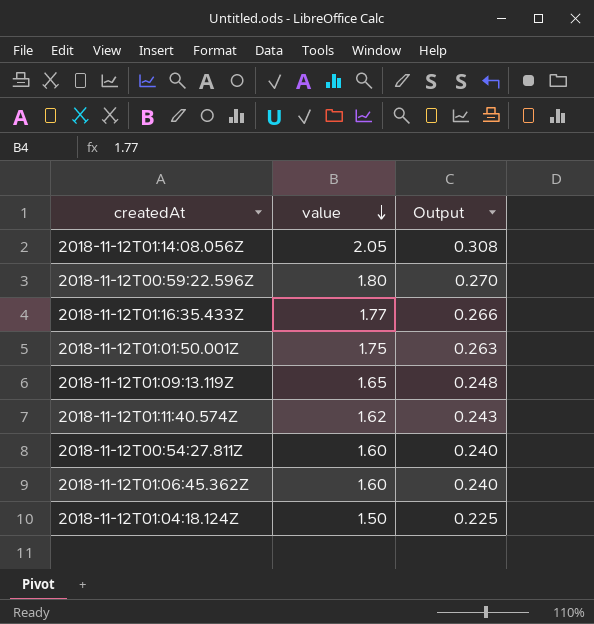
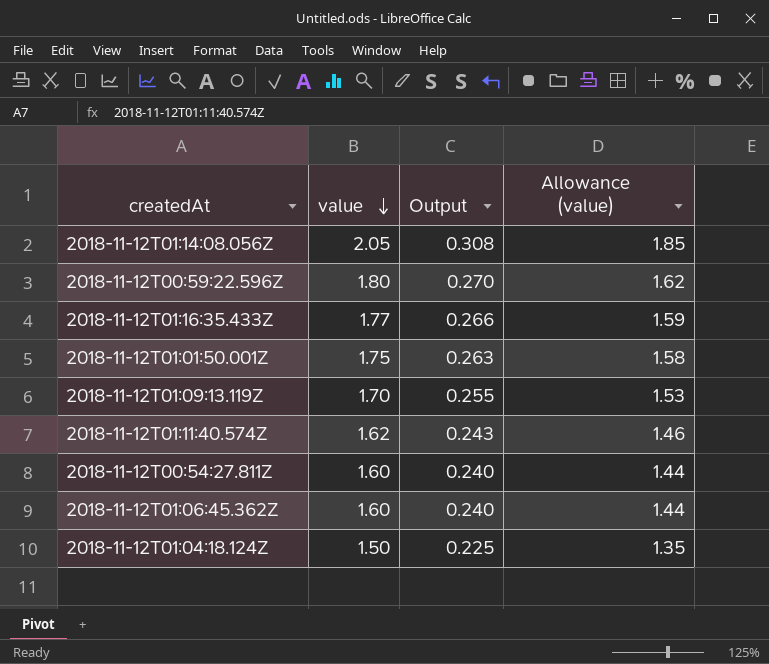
column Allowance (value) | formula: none -> [value] * 0.9
2018-11-12T01:09:13.119Z | value: 1.65 -> 1.70
2018-11-12T01:09:13.119Z | Output: 0.248 -> 0.255

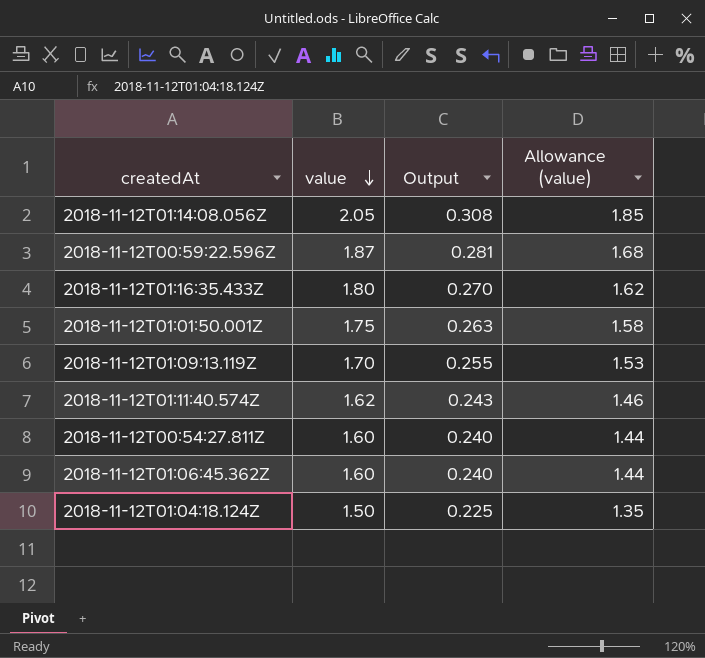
2018-11-12T00:59:22.596Z | value: 1.80 -> 1.87
2018-11-12T00:59:22.596Z | Output: 0.270 -> 0.281
2018-11-12T00:59:22.596Z | Allowance (value): 1.62 -> 1.68
2018-11-12T01:16:35.433Z | value: 1.77 -> 1.80
2018-11-12T01:16:35.433Z | Output: 0.266 -> 0.270
2018-11-12T01:16:35.433Z | Allowance (value): 1.59 -> 1.62

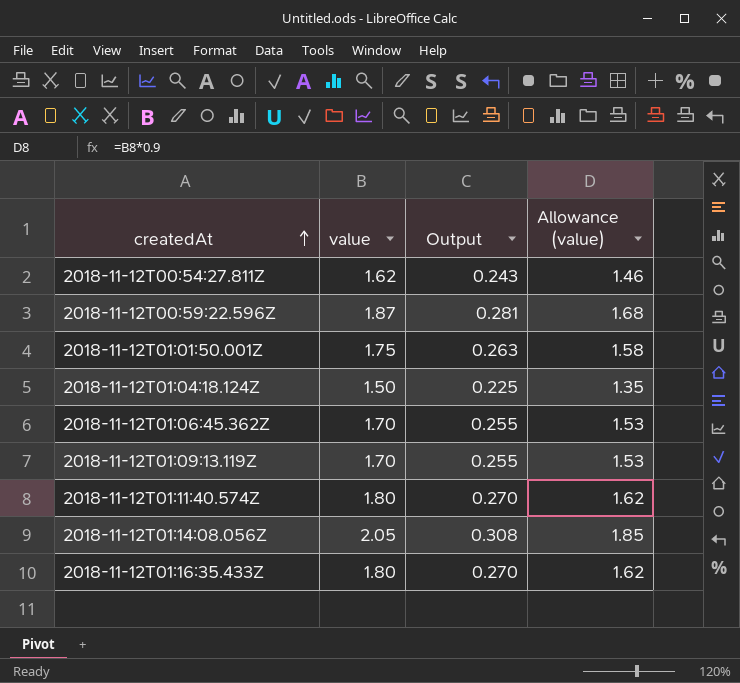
row order: value descending -> createdAt ascending
2018-11-12T00:54:27.811Z | value: 1.60 -> 1.62
2018-11-12T00:54:27.811Z | Output: 0.240 -> 0.243
2018-11-12T00:54:27.811Z | Allowance (value): 1.44 -> 1.46
2018-11-12T01:06:45.362Z | value: 1.60 -> 1.70
2018-11-12T01:06:45.362Z | Output: 0.240 -> 0.255
2018-11-12T01:06:45.362Z | Allowance (value): 1.44 -> 1.53
2018-11-12T01:11:40.574Z | value: 1.62 -> 1.80
2018-11-12T01:11:40.574Z | Output: 0.243 -> 0.270
2018-11-12T01:11:40.574Z | Allowance (value): 1.46 -> 1.62

